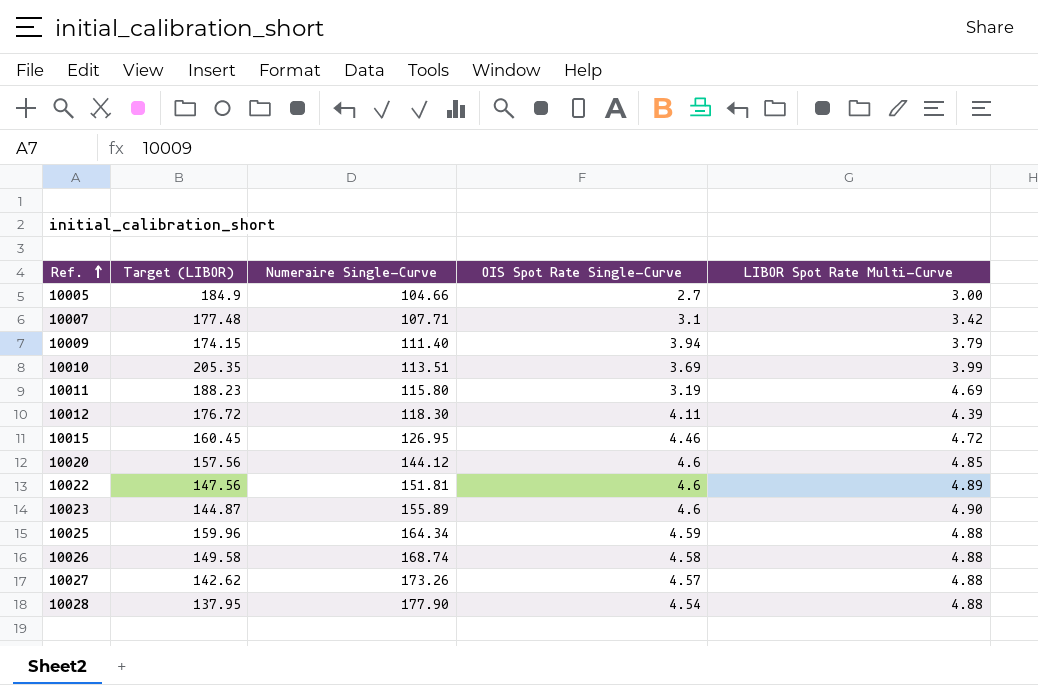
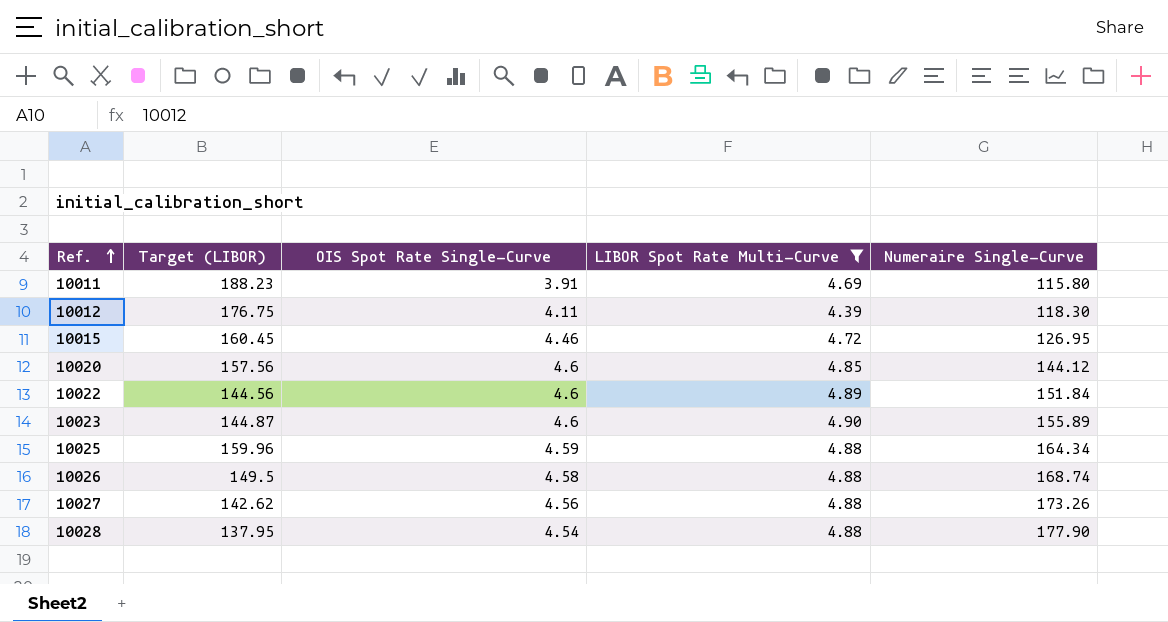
filter: none -> LIBOR Spot Rate Multi-Curve >= 4.39
column Numeraire Single-Curve | position: 3 -> 5
10011 | OIS Spot Rate Single-Curve: 3.19 -> 3.91
10012 | Target (LIBOR): 176.72 -> 176.75
10022 | Target (LIBOR): 147.56 -> 144.56
10022 | Numeraire Single-Curve: 151.81 -> 151.84
10026 | Target (LIBOR): 149.58 -> 149.5
10027 | OIS Spot Rate Single-Curve: 4.57 -> 4.56

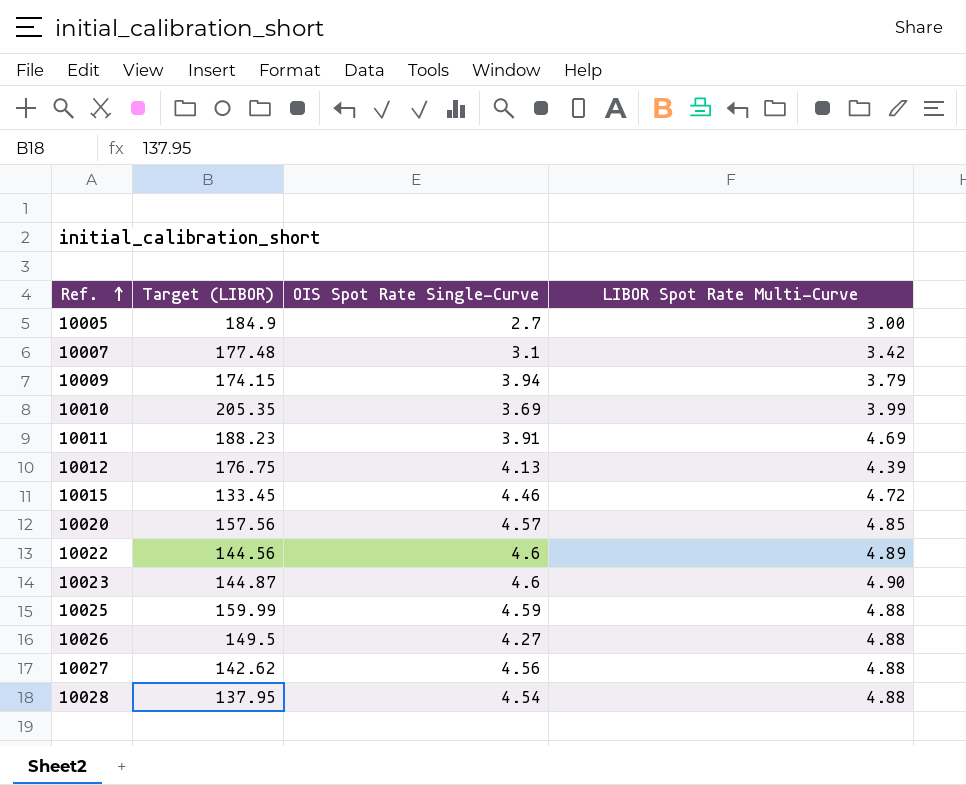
filter: LIBOR Spot Rate Multi-Curve >= 4.39 -> none
column Numeraire Single-Curve | position: 5 -> none
10012 | OIS Spot Rate Single-Curve: 4.11 -> 4.13
10015 | Target (LIBOR): 160.45 -> 133.45
10020 | OIS Spot Rate Single-Curve: 4.6 -> 4.57
10025 | Target (LIBOR): 159.96 -> 159.99
10026 | OIS Spot Rate Single-Curve: 4.58 -> 4.27

